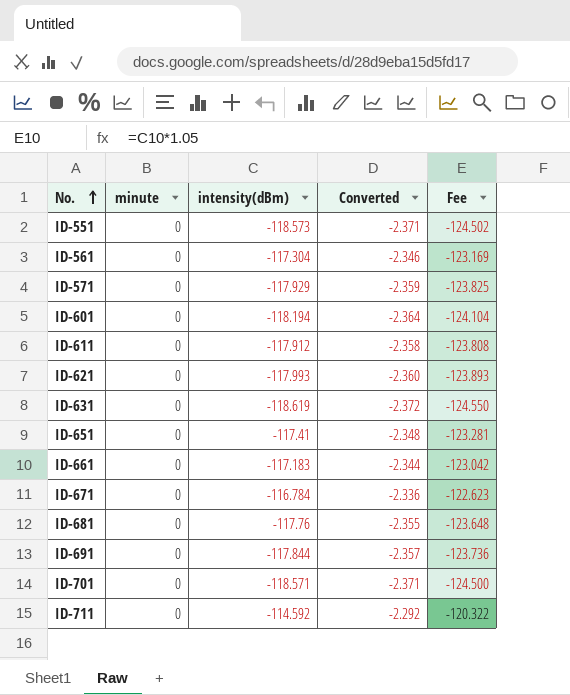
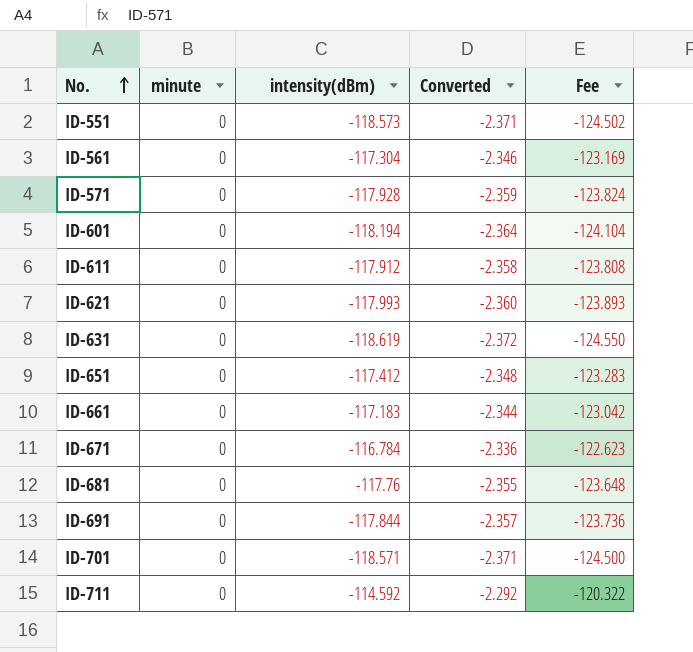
ID-571 | intensity(dBm): -117.929 -> -117.928
ID-571 | Fee: -123.825 -> -123.824
ID-651 | intensity(dBm): -117.41 -> -117.412
ID-651 | Fee: -123.281 -> -123.283

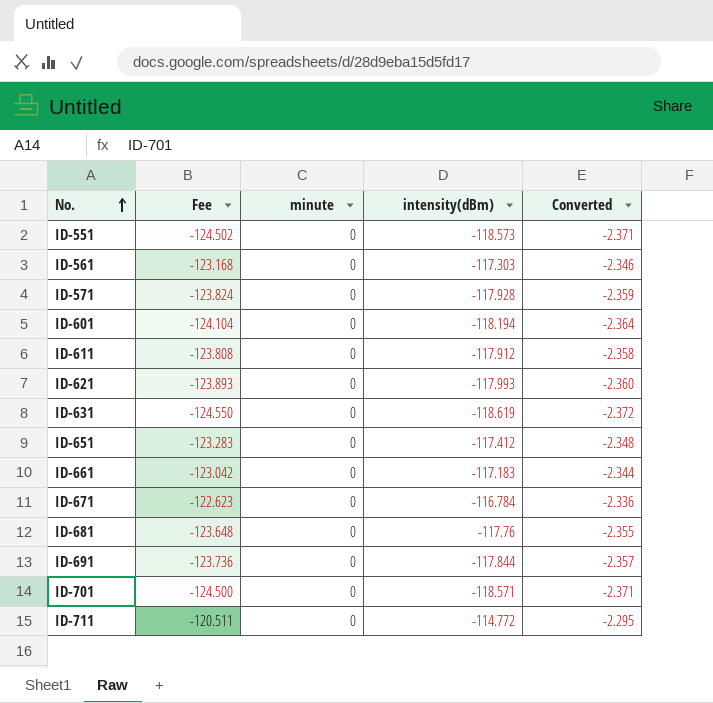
column Fee | position: 5 -> 2
ID-561 | Fee: -123.169 -> -123.168
ID-561 | intensity(dBm): -117.304 -> -117.303
ID-711 | Fee: -120.322 -> -120.511
ID-711 | intensity(dBm): -114.592 -> -114.772
ID-711 | Converted: -2.292 -> -2.295

